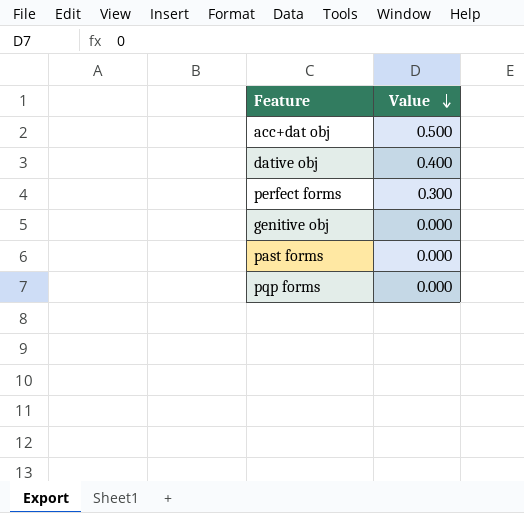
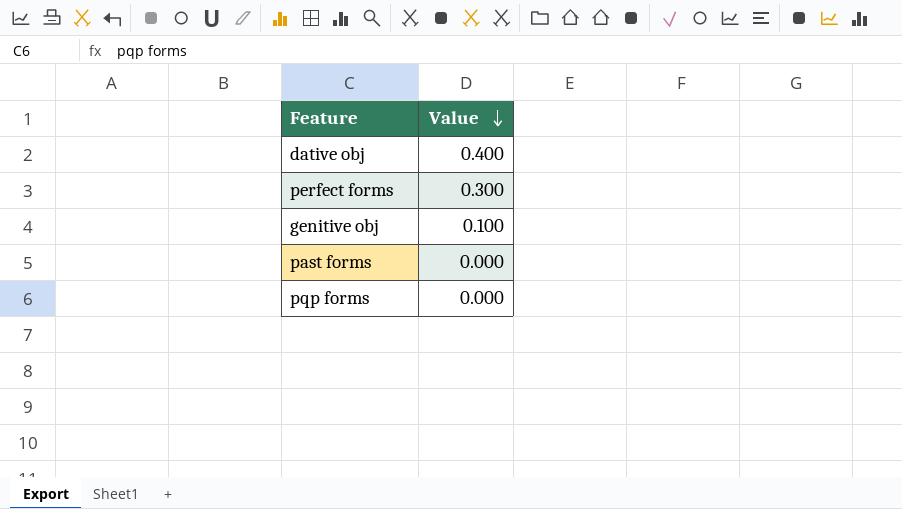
row acc+dat obj: 0.500 -> none
genitive obj | Value: 0.000 -> 0.100

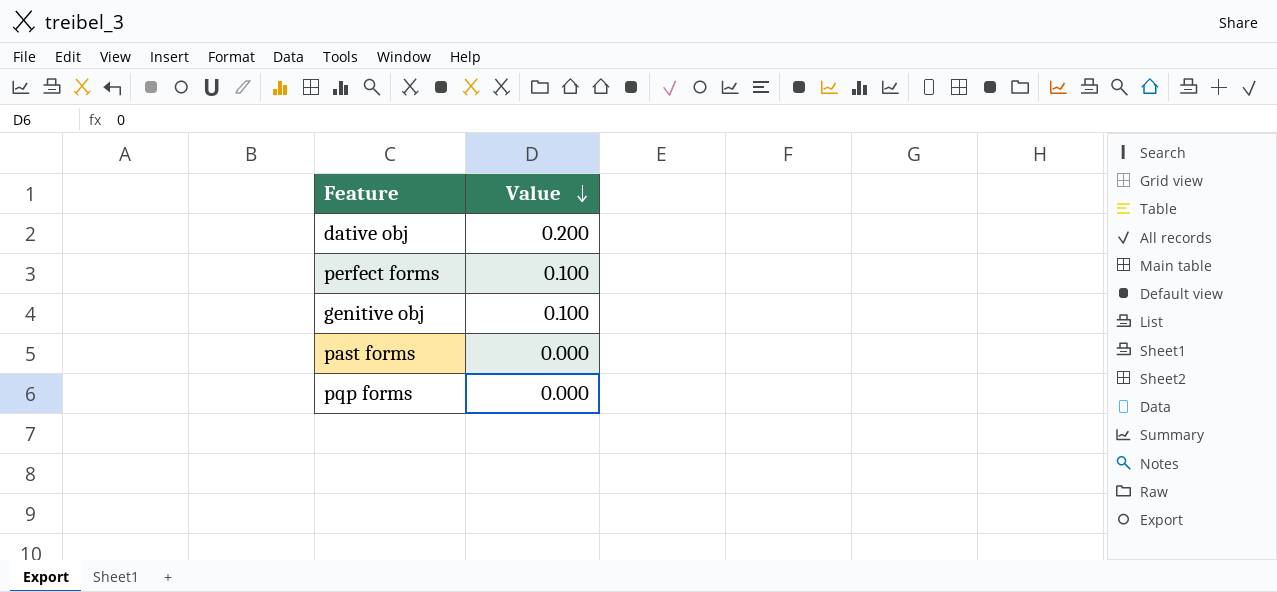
dative obj | Value: 0.400 -> 0.200
perfect forms | Value: 0.300 -> 0.100

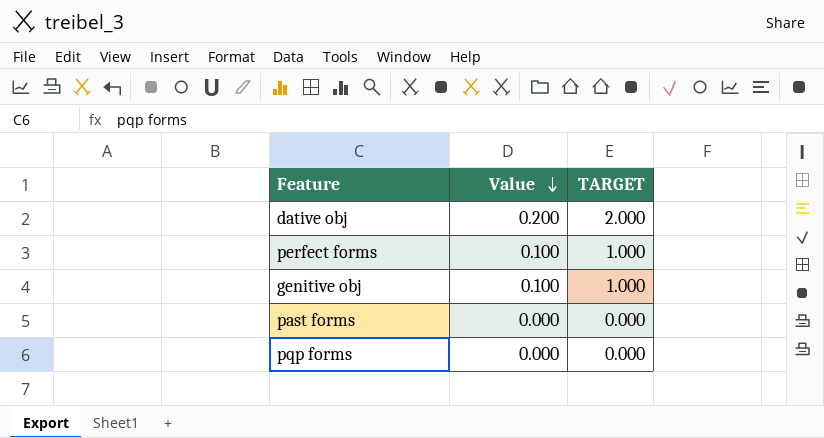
column TARGET | formula: none -> [Value] * 10

